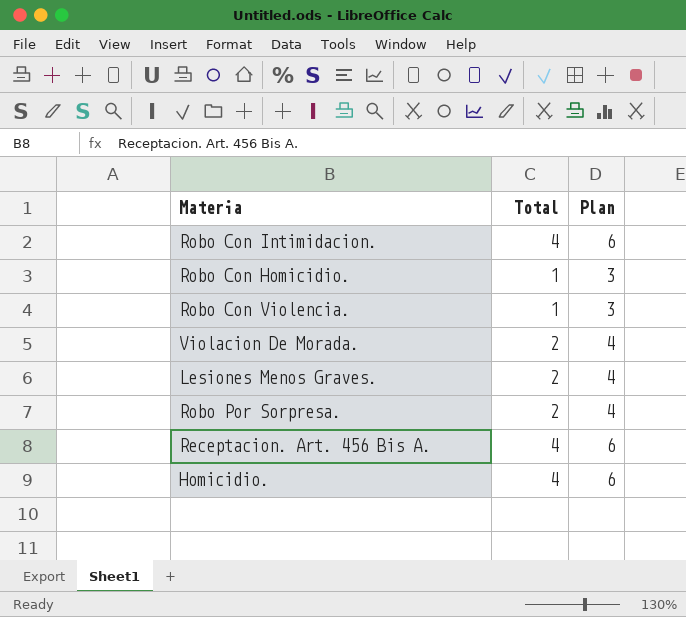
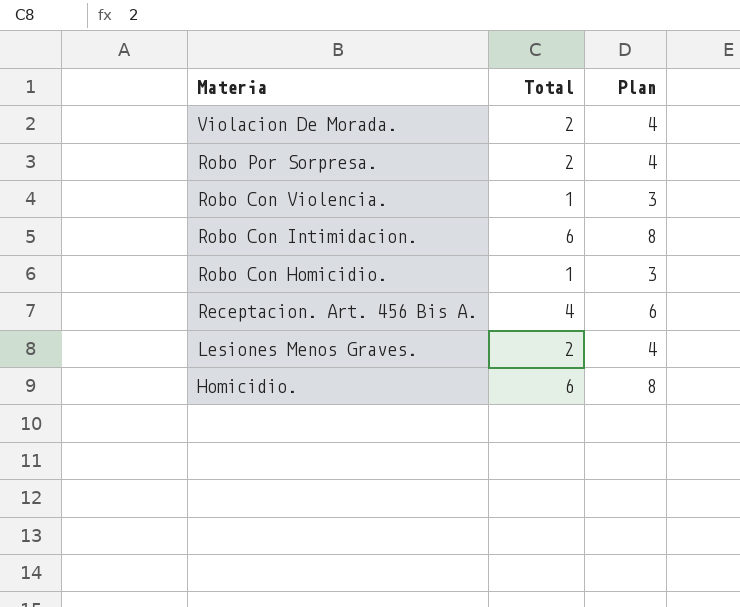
row order: none -> Materia descending
Robo Con Intimidacion. | Total: 4 -> 6
Robo Con Intimidacion. | Plan: 6 -> 8
Homicidio. | Total: 4 -> 6
Homicidio. | Plan: 6 -> 8

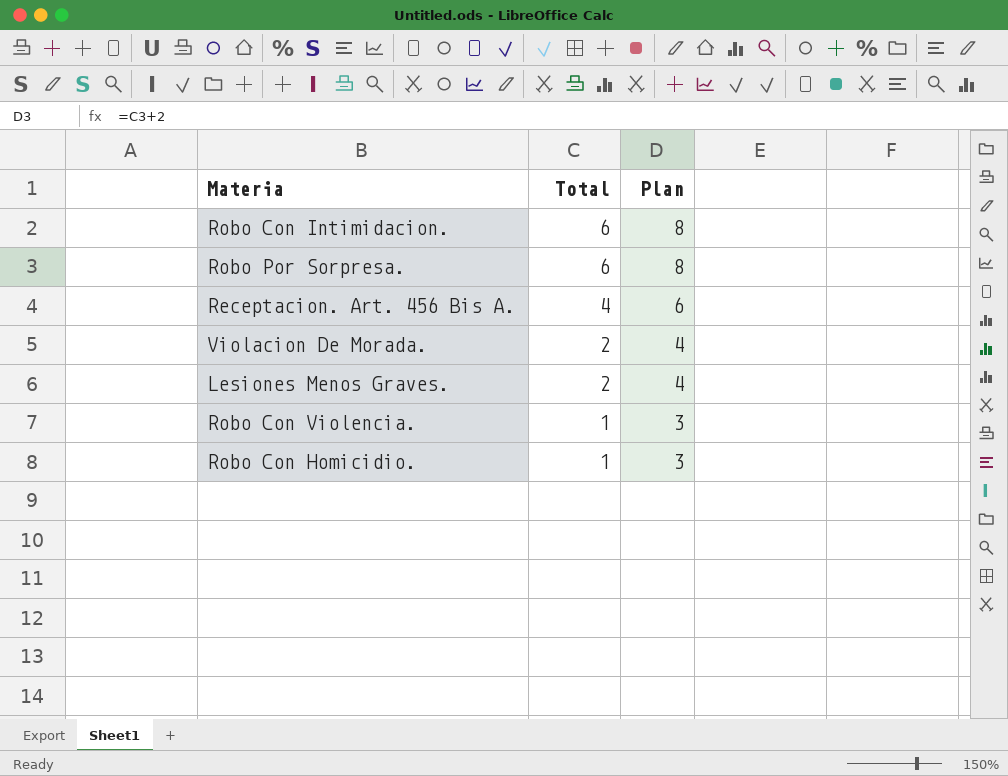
row order: Materia descending -> Total descending
row Homicidio.: 6 | 8 -> none
Robo Por Sorpresa. | Total: 2 -> 6
Robo Por Sorpresa. | Plan: 4 -> 8

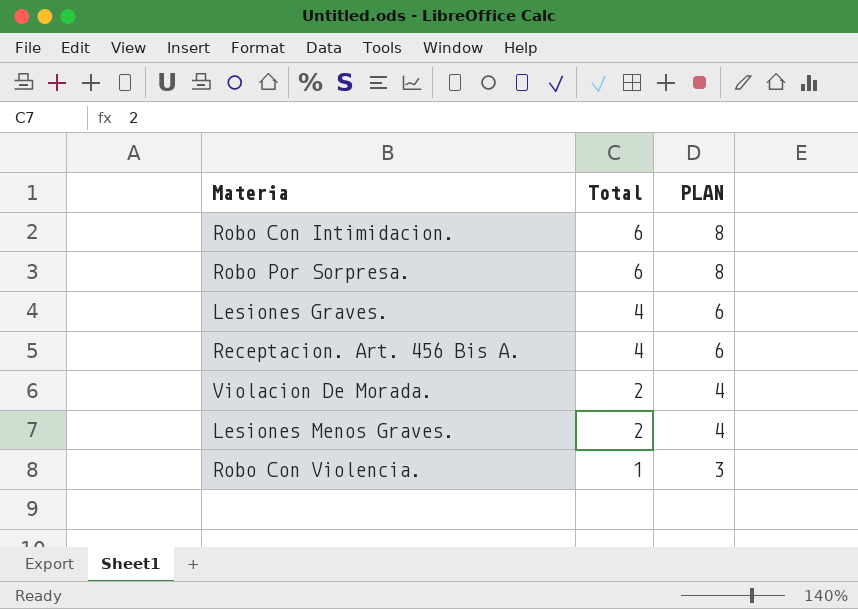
column name: Plan -> PLAN
row Robo Con Homicidio.: 1 | 3 -> none
row Lesiones Graves.: none -> 4 | 6

